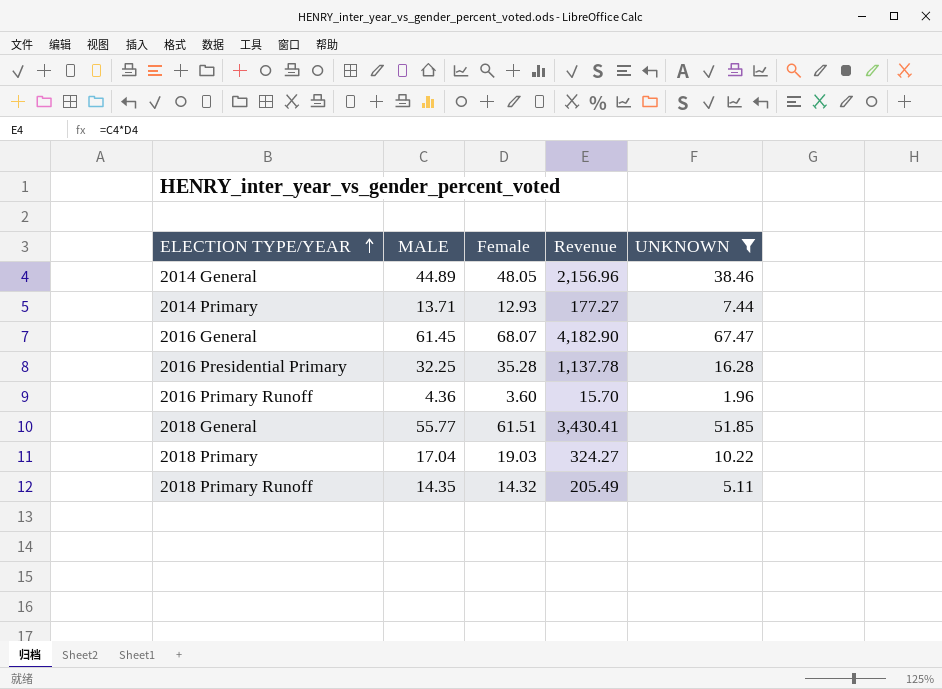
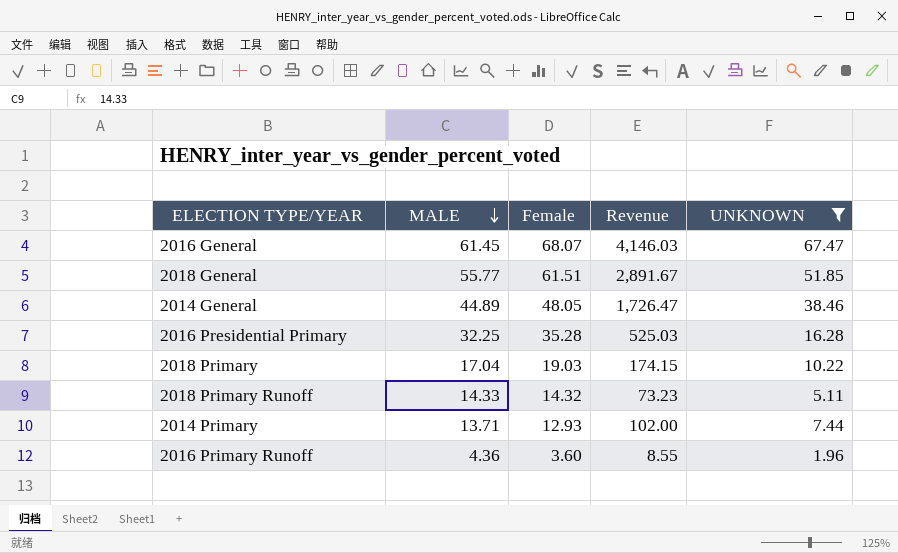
row order: ELECTION TYPE/YEAR ascending -> MALE descending
column Revenue | formula: [MALE] * [Female] -> [MALE] * [UNKNOWN]
2018 Primary Runoff | MALE: 14.35 -> 14.33

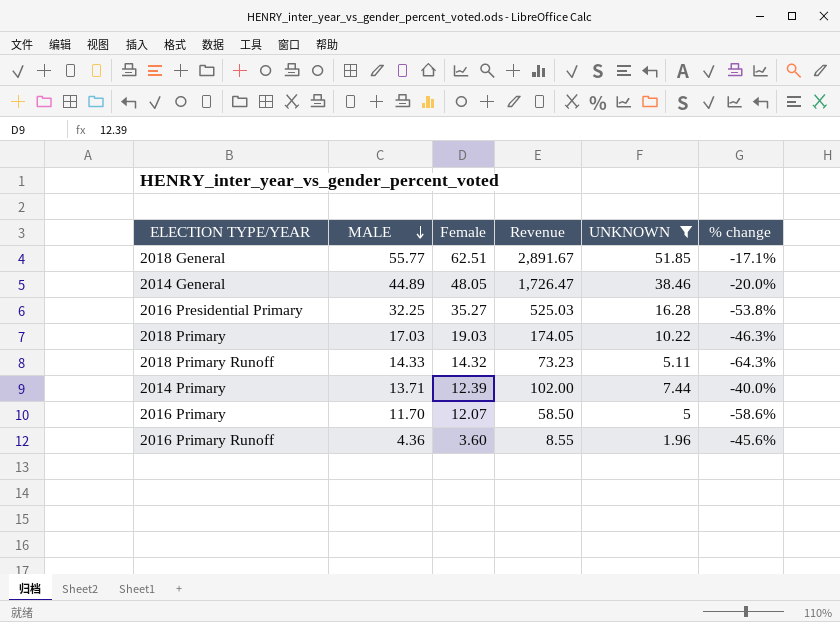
column % change | formula: none -> ([UNKNOWN] - [Female]) / [Female]
row 2016 General: 61.45 | 68.07 | 4,146.03 | 67.47 -> none
2018 General | Female: 61.51 -> 62.51
2016 Presidential Primary | Female: 35.28 -> 35.27
2018 Primary | MALE: 17.04 -> 17.03
2018 Primary | Revenue: 174.15 -> 174.05
2014 Primary | Female: 12.93 -> 12.39
row 2016 Primary: none -> 11.70 | 12.07 | 58.50 | 5 | -58.6%

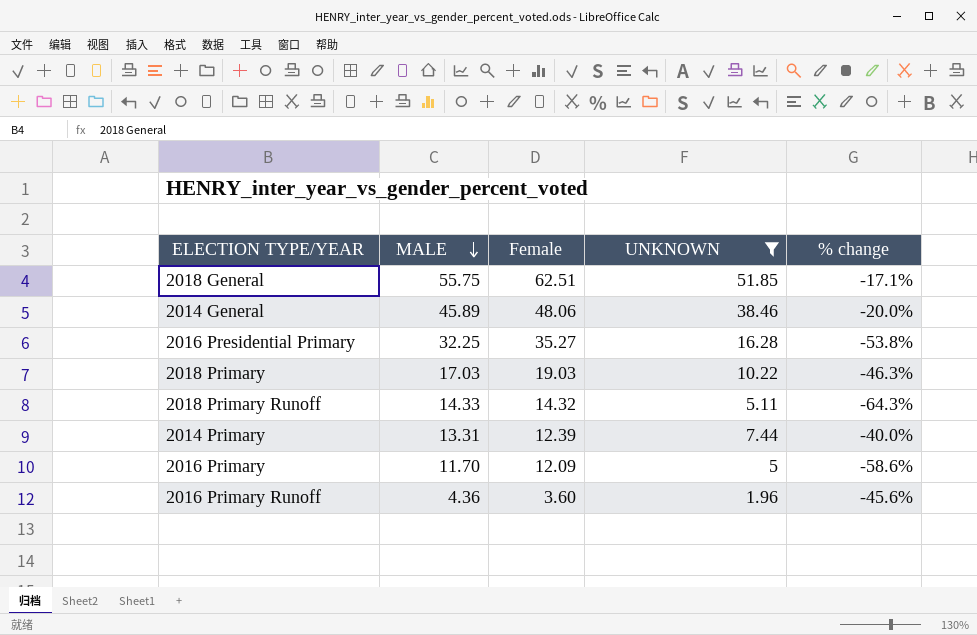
column Revenue | formula: [MALE] * [UNKNOWN] -> none
2018 General | MALE: 55.77 -> 55.75
2014 General | MALE: 44.89 -> 45.89
2014 General | Female: 48.05 -> 48.06
2014 Primary | MALE: 13.71 -> 13.31
2016 Primary | Female: 12.07 -> 12.09

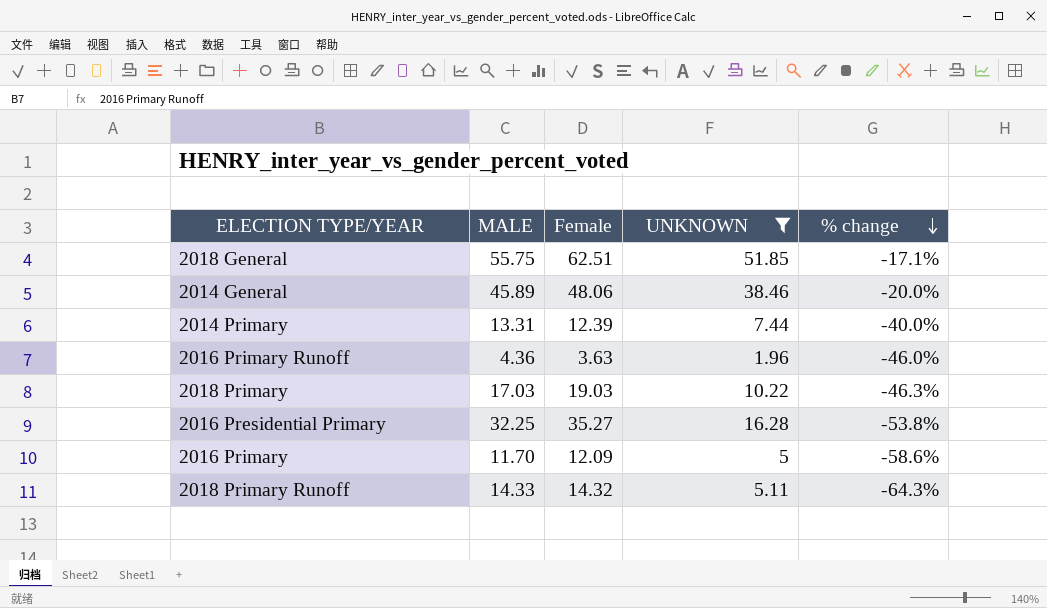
row order: MALE descending -> % change descending
2016 Primary Runoff | Female: 3.60 -> 3.63
2016 Primary Runoff | % change: -45.6% -> -46.0%

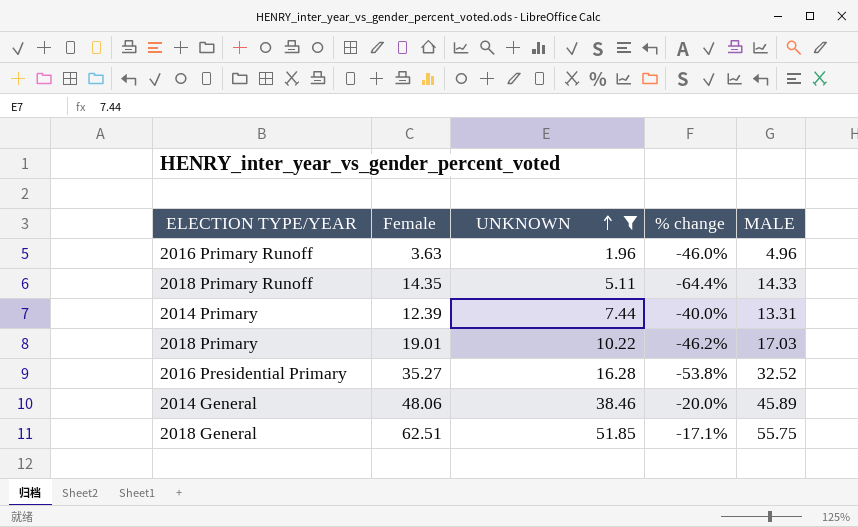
row order: % change descending -> UNKNOWN ascending
column MALE | position: 2 -> 5
row 2016 Primary: 11.70 | 12.09 | 5 | -58.6% -> none
2016 Primary Runoff | MALE: 4.36 -> 4.96
2018 Primary Runoff | Female: 14.32 -> 14.35
2018 Primary Runoff | % change: -64.3% -> -64.4%
2018 Primary | Female: 19.03 -> 19.01
2018 Primary | % change: -46.3% -> -46.2%
2016 Presidential Primary | MALE: 32.25 -> 32.52

